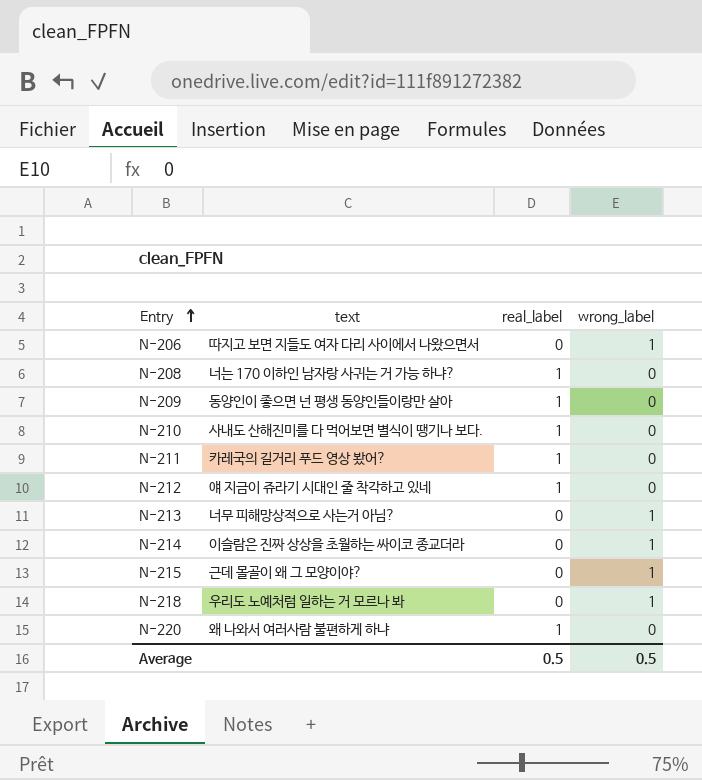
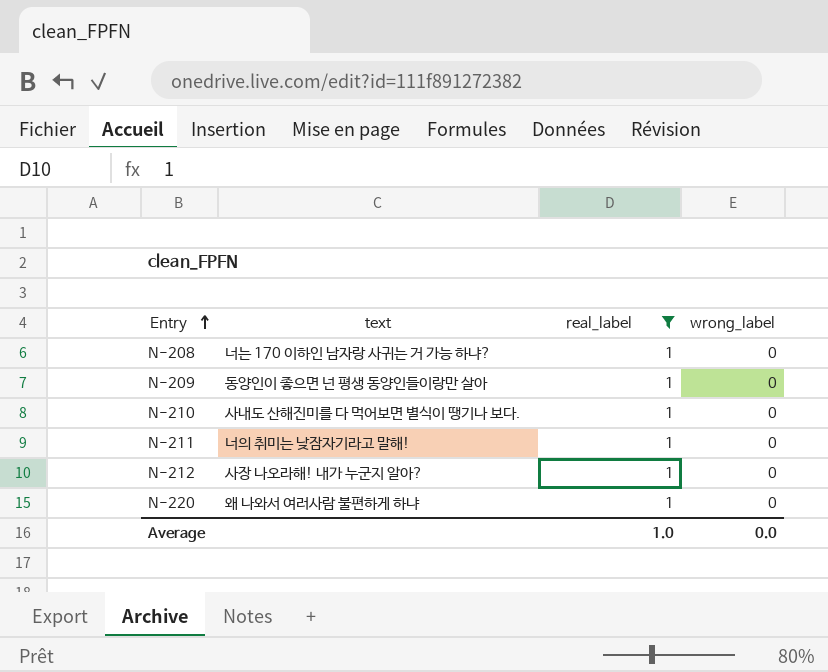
filter: none -> real_label = 1
N-211 | text: 카레국의 길거리 푸드 영상 봤어? -> 너의 취미는 낮잠자기라고 말해!
N-212 | text: 얘 지금이 쥬라기 시대인 줄 착각하고 있네 -> 사장 나오라해! 내가 누군지 알아?
Average | real_label: 0.5 -> 1.0
Average | wrong_label: 0.5 -> 0.0

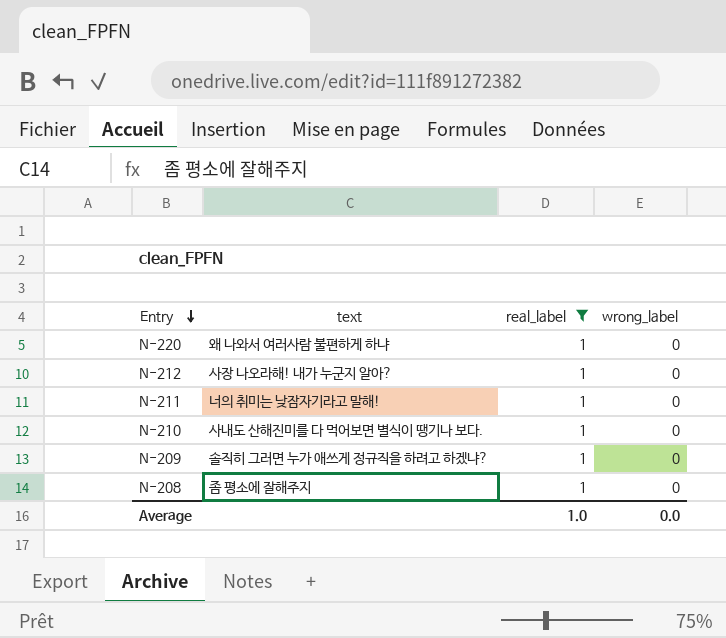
row order: Entry ascending -> Entry descending
N-209 | text: 동양인이 좋으면 넌 평생 동양인들이랑만 살아 -> 솔직히 그러면 누가 애쓰게 정규직을 하려고 하겠냐?
N-208 | text: 너는 170 이하인 남자랑 사귀는 거 가능 하냐? -> 좀 평소에 잘해주지

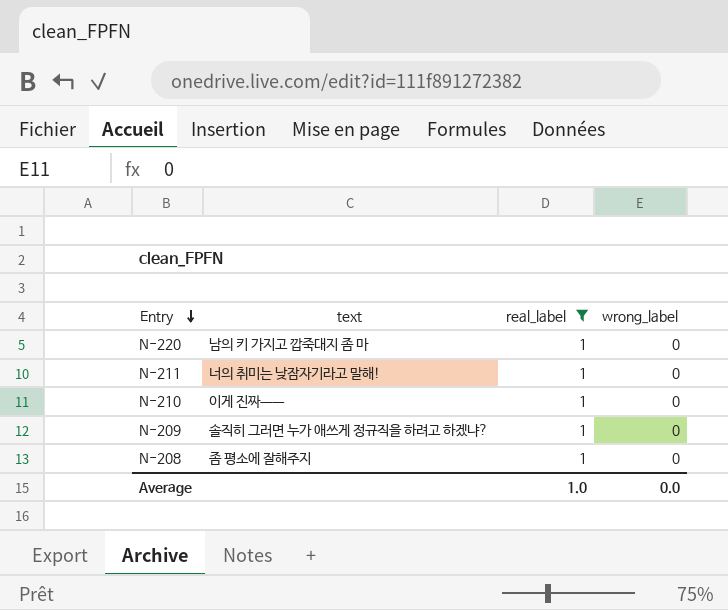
row N-212: 사장 나오라해! 내가 누군지 알아? | 1 | 0 -> none
N-220 | text: 왜 나와서 여러사람 불편하게 하냐 -> 남의 키 가지고 깝죽대지 좀 마
N-210 | text: 사내도 산해진미를 다 먹어보면 별식이 땡기나 보다. -> 이게 진짜ㅡㅡ

